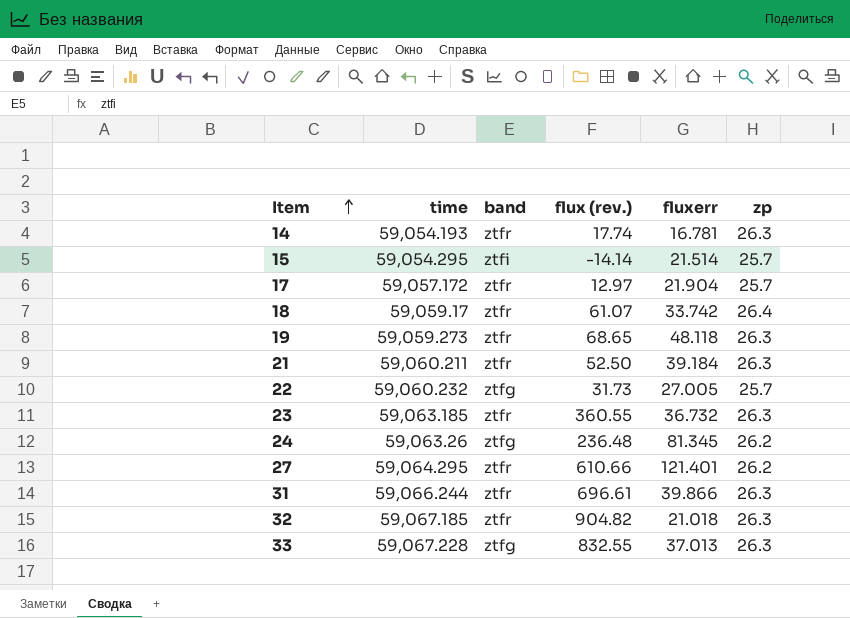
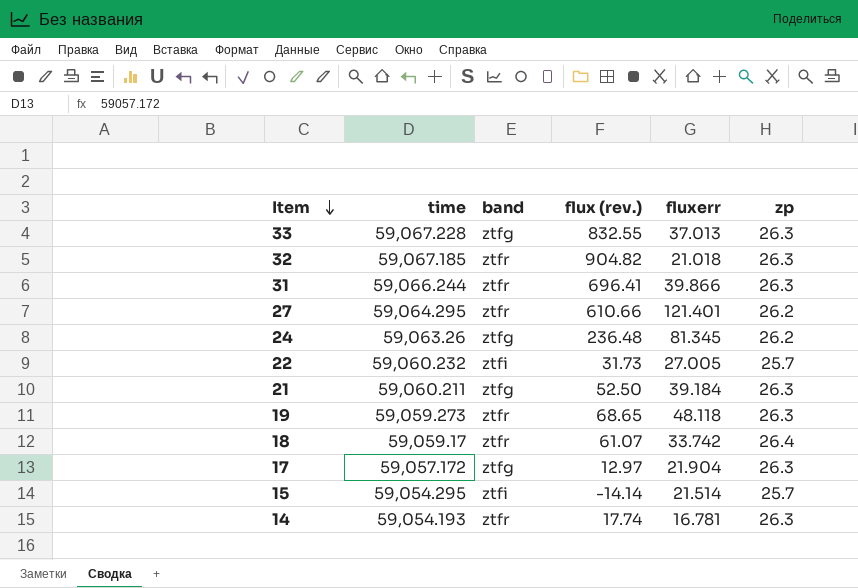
row order: Item ascending -> Item descending
row 23: 59,063.185 | ztfr | 360.55 | 36.732 | 26.3 -> none
31 | flux (rev.): 696.61 -> 696.41
22 | band: ztfg -> ztfi
21 | band: ztfr -> ztfg
17 | band: ztfr -> ztfg
17 | zp: 25.7 -> 26.3

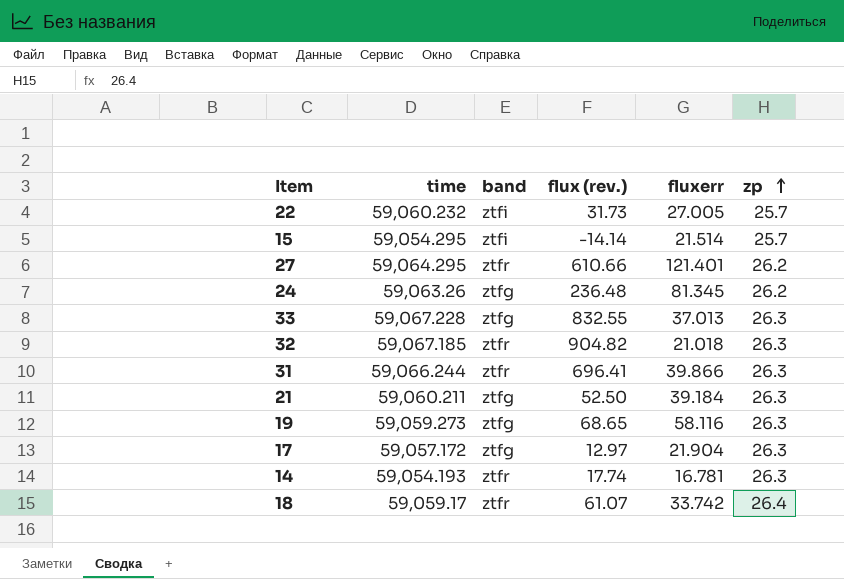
row order: Item descending -> zp ascending
19 | band: ztfr -> ztfg
19 | fluxerr: 48.118 -> 58.116

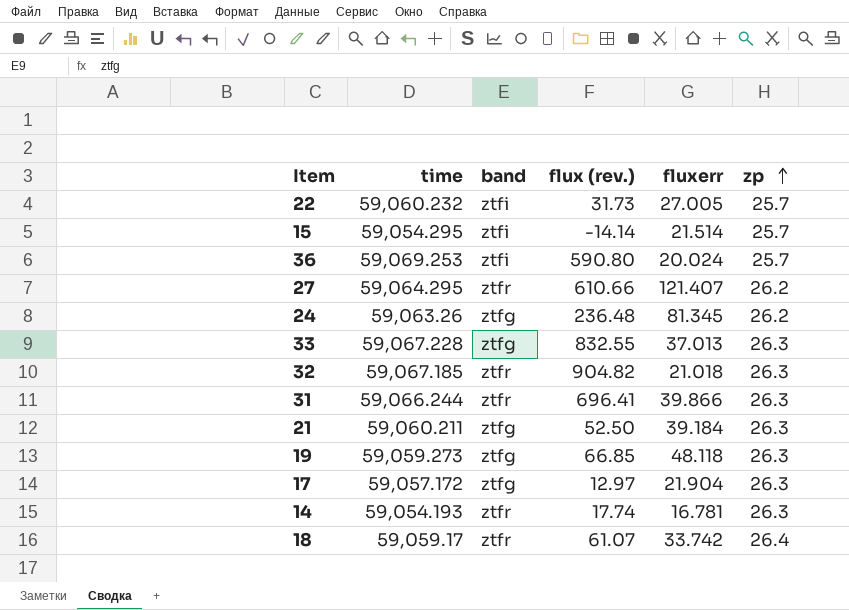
row 36: none -> 59,069.253 | ztfi | 590.80 | 20.024 | 25.7
27 | fluxerr: 121.401 -> 121.407
19 | flux (rev.): 68.65 -> 66.85
19 | fluxerr: 58.116 -> 48.118

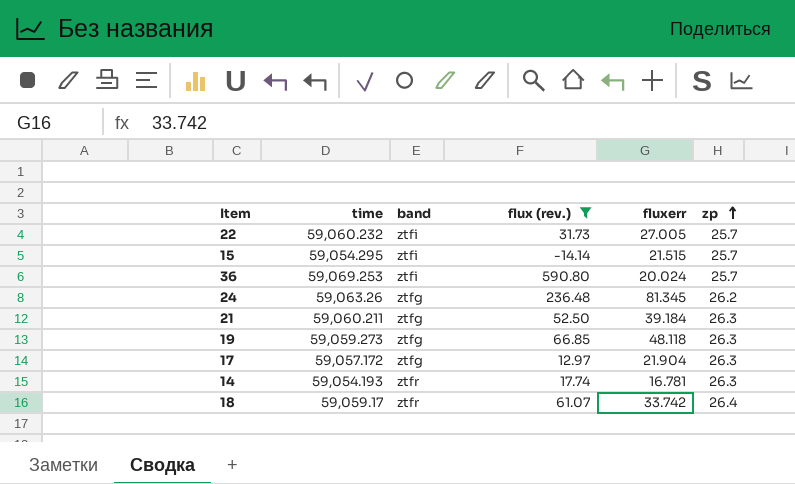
filter: none -> flux (rev.) <= 590.80
15 | fluxerr: 21.514 -> 21.515

